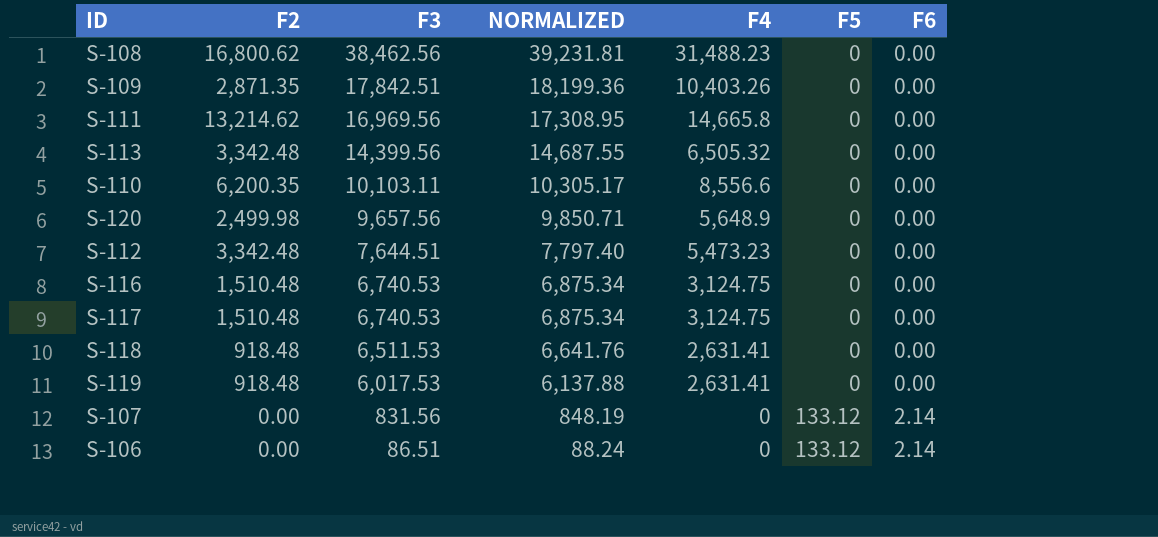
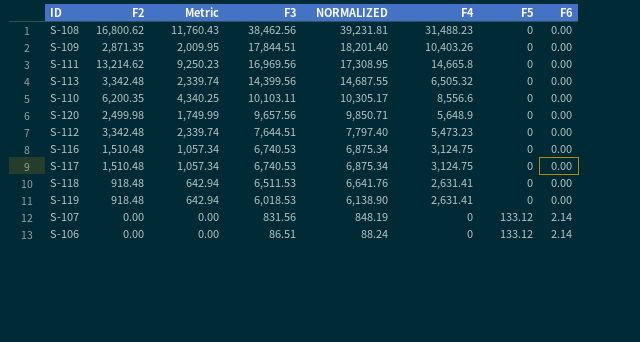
column Metric | formula: none -> [F2] * 0.7
S-109 | F3: 17,842.51 -> 17,844.51
S-109 | NORMALIZED: 18,199.36 -> 18,201.40
S-119 | F3: 6,017.53 -> 6,018.53
S-119 | NORMALIZED: 6,137.88 -> 6,138.90

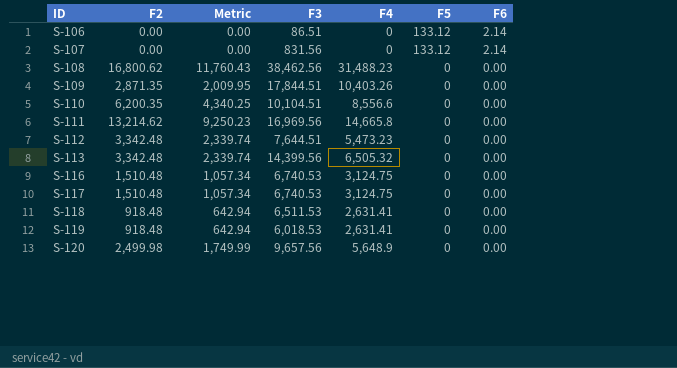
row order: F3 descending -> ID ascending
column NORMALIZED | formula: [F3] * 1.02 -> none
S-110 | F3: 10,103.11 -> 10,104.51

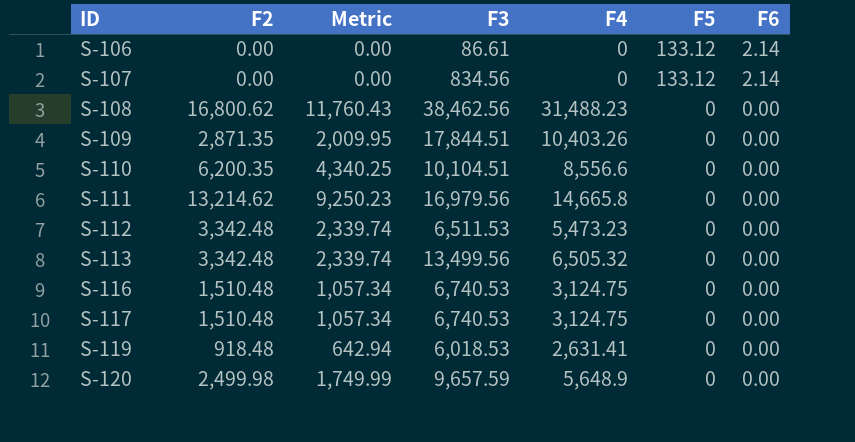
row S-118: 918.48 | 642.94 | 6,511.53 | 2,631.41 | 0 | 0.00 -> none
S-106 | F3: 86.51 -> 86.61
S-107 | F3: 831.56 -> 834.56
S-111 | F3: 16,969.56 -> 16,979.56
S-112 | F3: 7,644.51 -> 6,511.53
S-113 | F3: 14,399.56 -> 13,499.56
S-120 | F3: 9,657.56 -> 9,657.59

